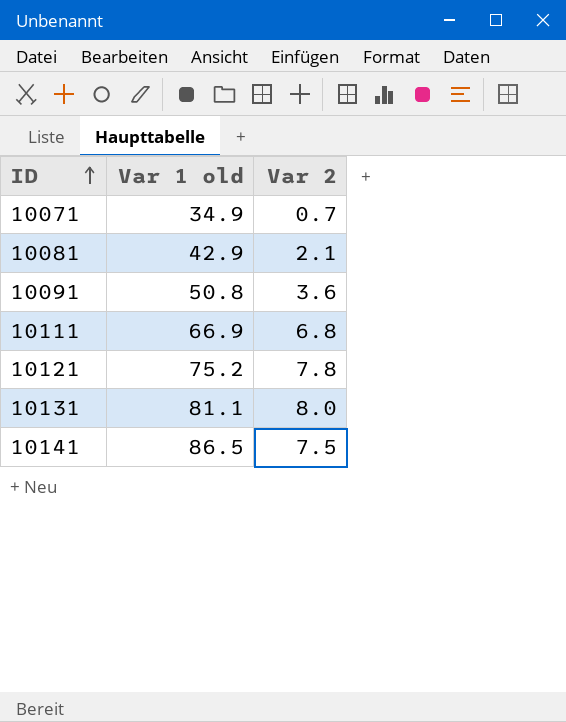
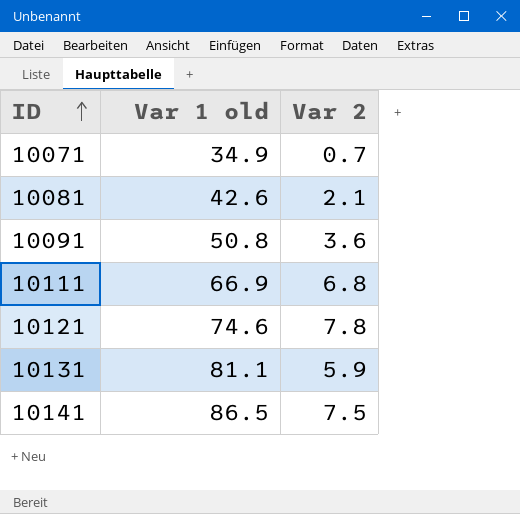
10081 | Var 1 old: 42.9 -> 42.6
10121 | Var 1 old: 75.2 -> 74.6
10131 | Var 2: 8.0 -> 5.9

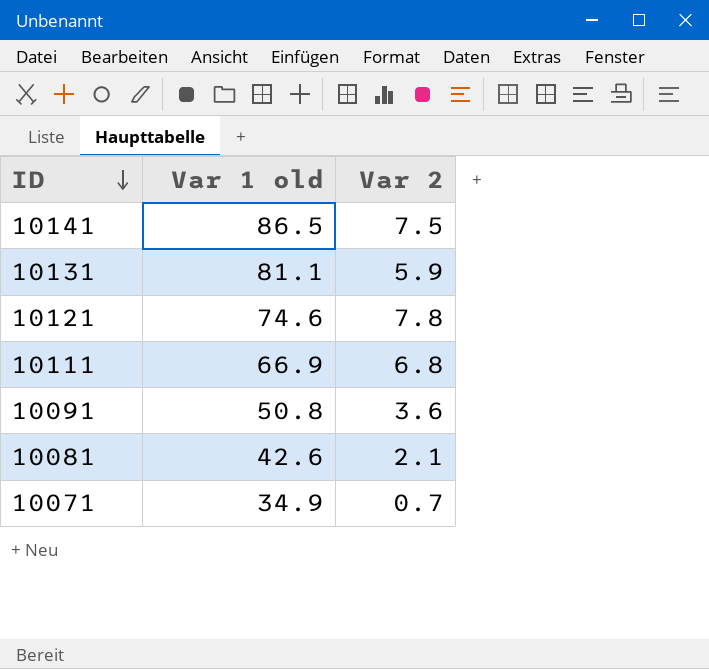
row order: ID ascending -> ID descending

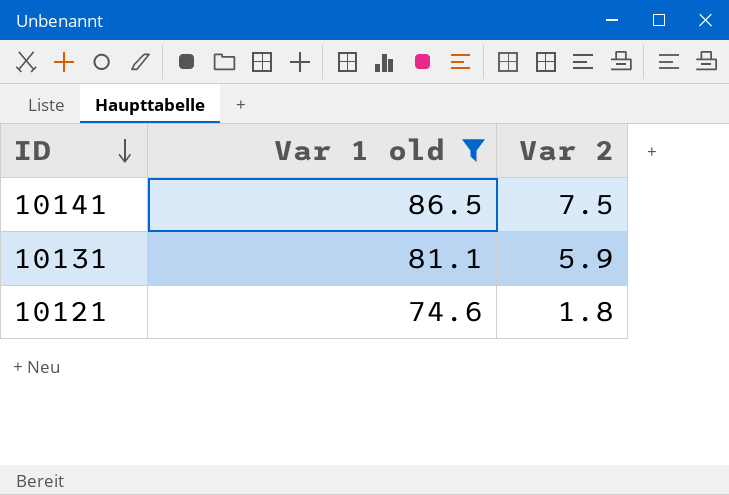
filter: none -> Var 1 old >= 74.6
10121 | Var 2: 7.8 -> 1.8

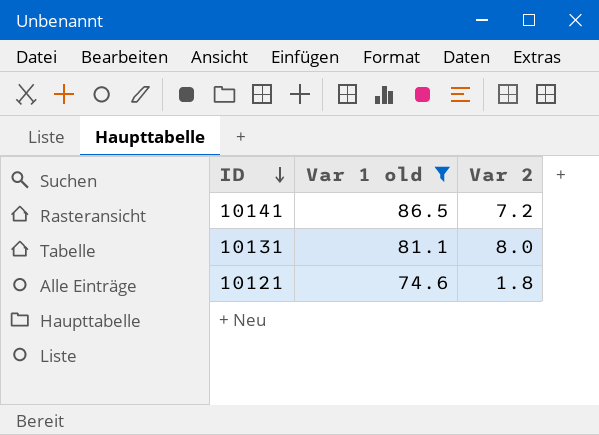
10141 | Var 2: 7.5 -> 7.2
10131 | Var 2: 5.9 -> 8.0

